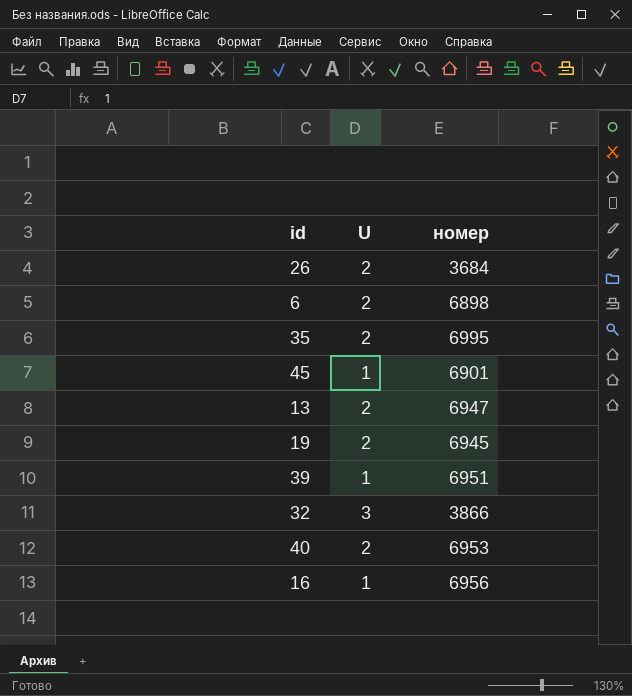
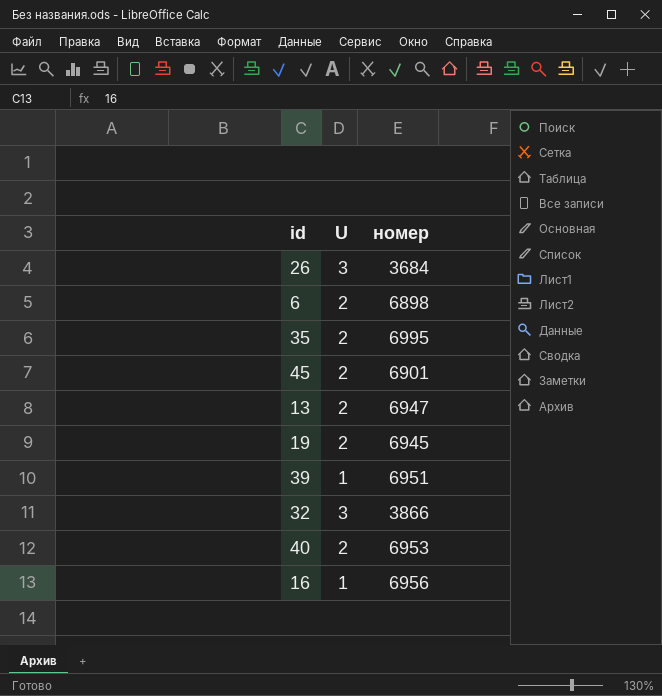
26 | U: 2 -> 3
45 | U: 1 -> 2

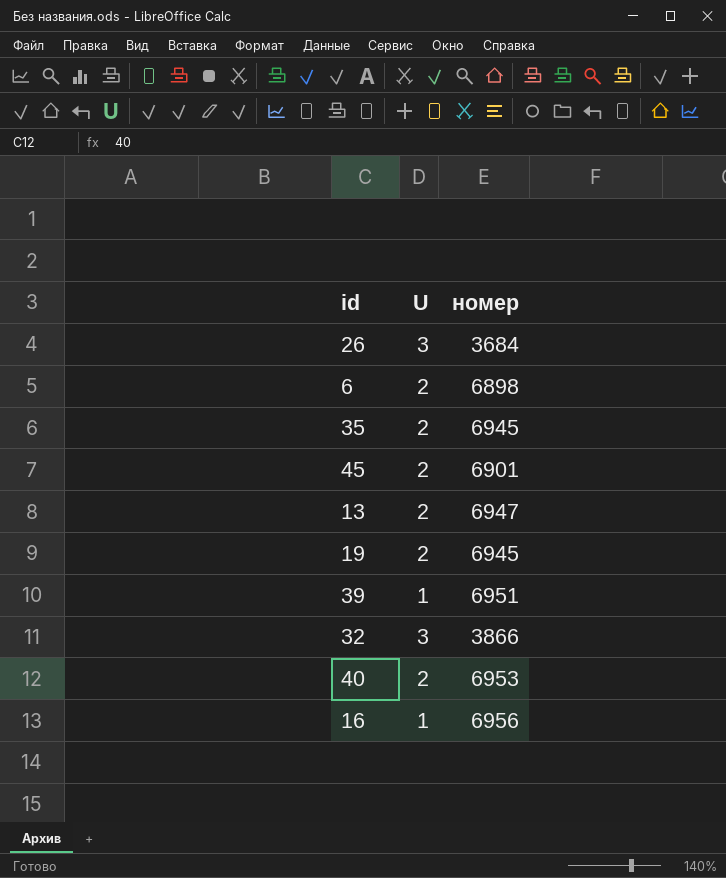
35 | номер: 6995 -> 6945

